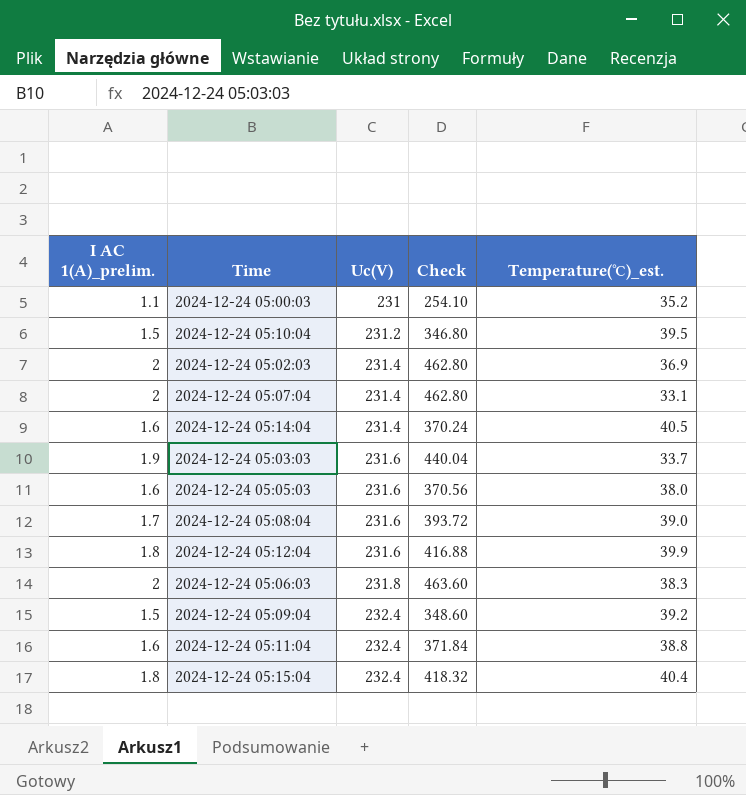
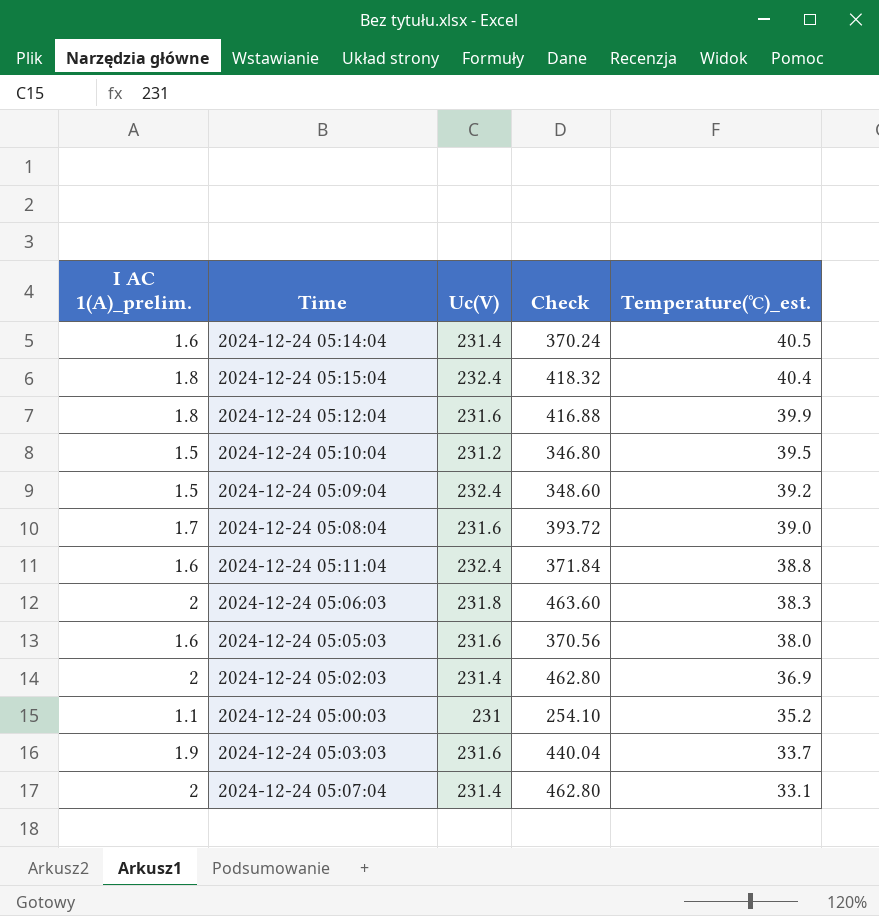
row order: Uc(V) ascending -> Temperature(℃)_est. descending

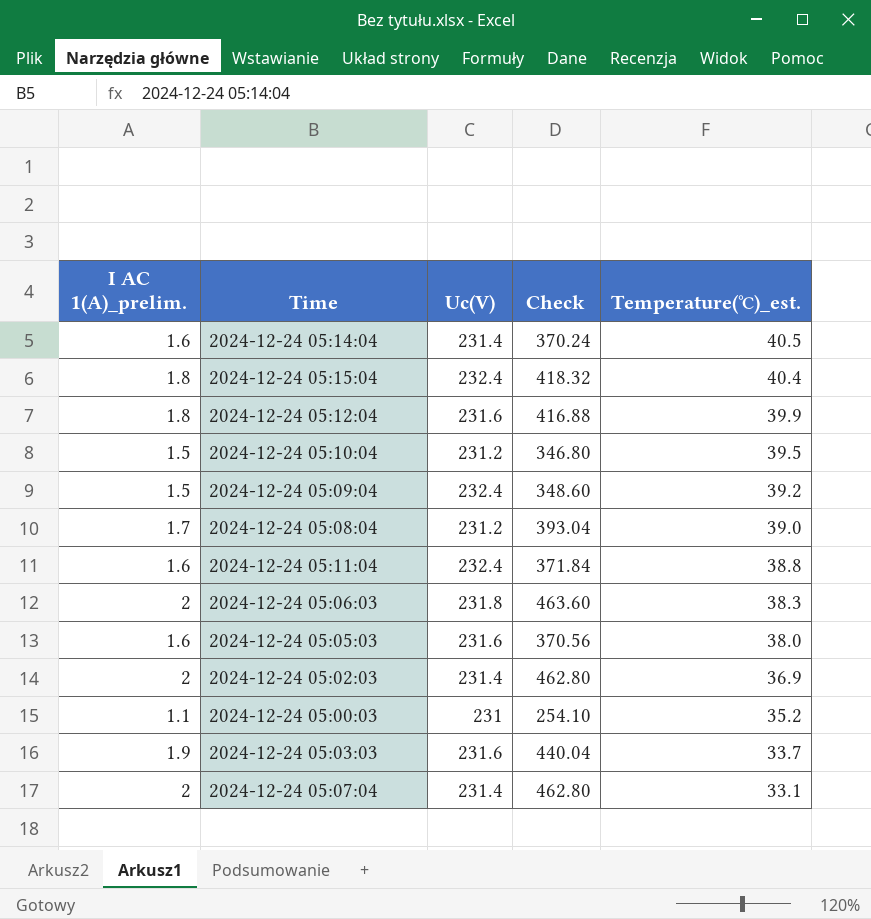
2024-12-24 05:08:04 | Uc(V): 231.6 -> 231.2
2024-12-24 05:08:04 | Check: 393.72 -> 393.04

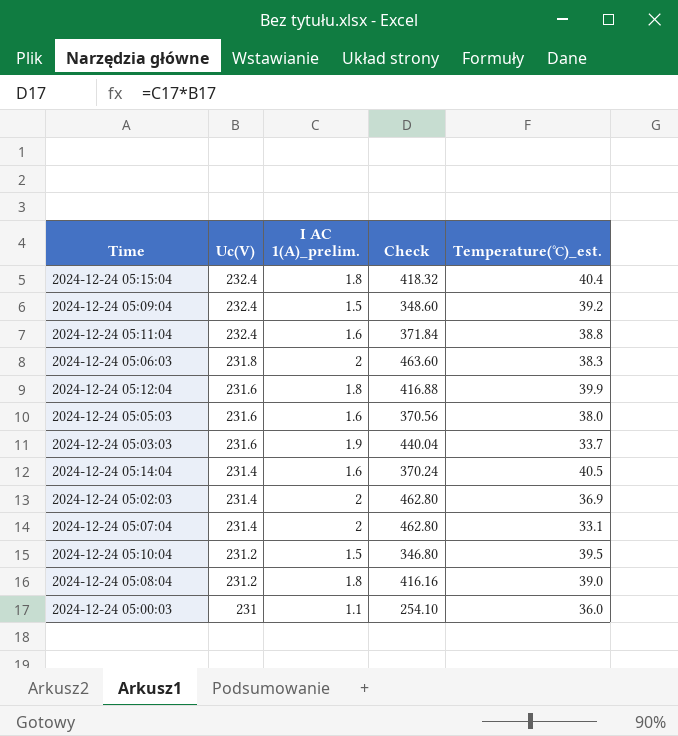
row order: Temperature(℃)_est. descending -> Uc(V) descending
column I AC 1(A)_prelim. | position: 1 -> 3
2024-12-24 05:08:04 | I AC 1(A)_prelim.: 1.7 -> 1.8
2024-12-24 05:08:04 | Check: 393.04 -> 416.16
2024-12-24 05:00:03 | Temperature(℃)_est.: 35.2 -> 36.0

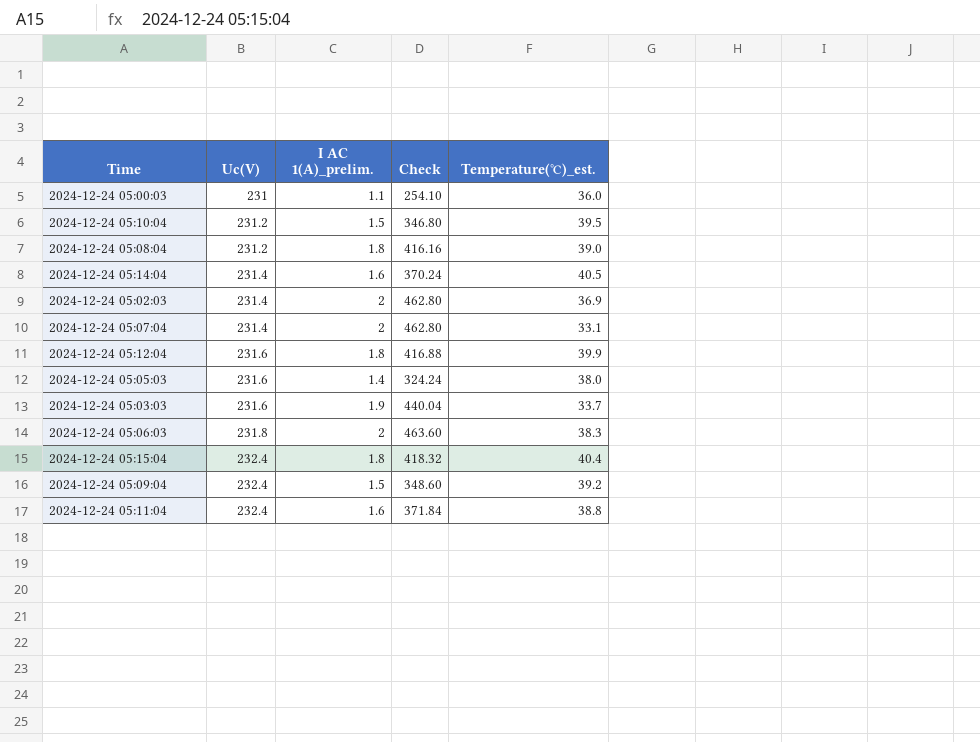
row order: Uc(V) descending -> Uc(V) ascending
2024-12-24 05:05:03 | I AC 1(A)_prelim.: 1.6 -> 1.4
2024-12-24 05:05:03 | Check: 370.56 -> 324.24

